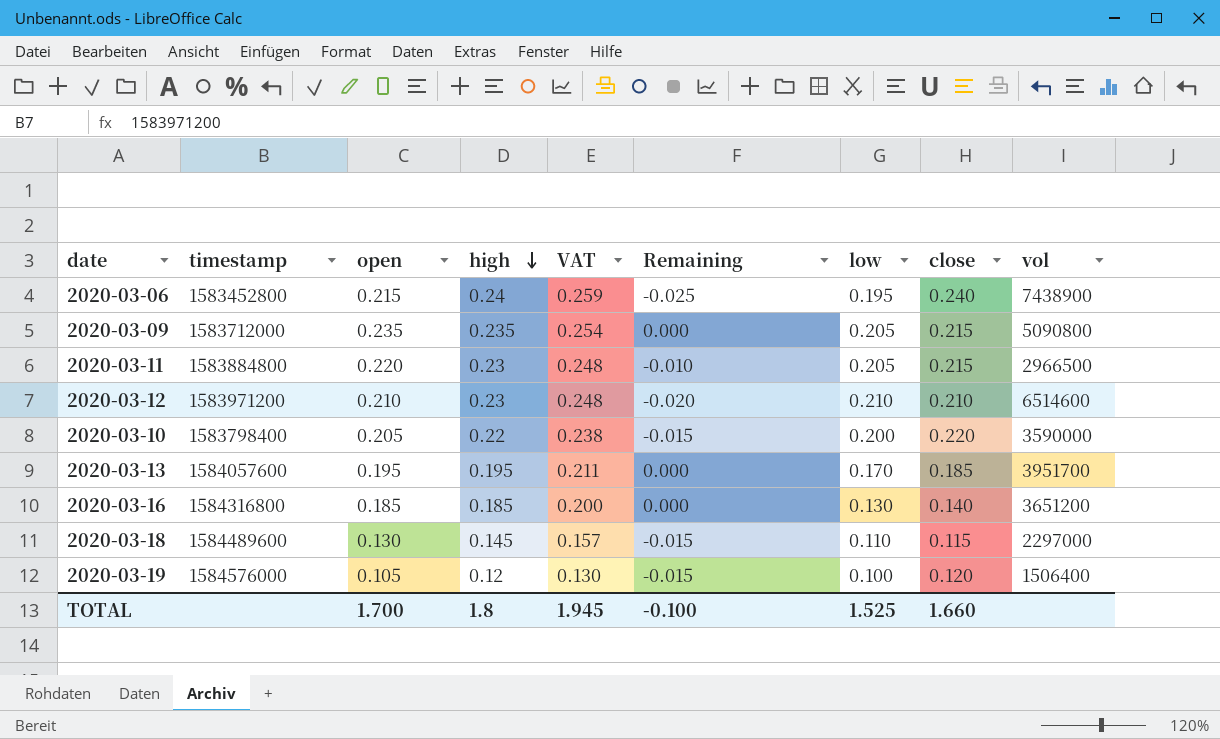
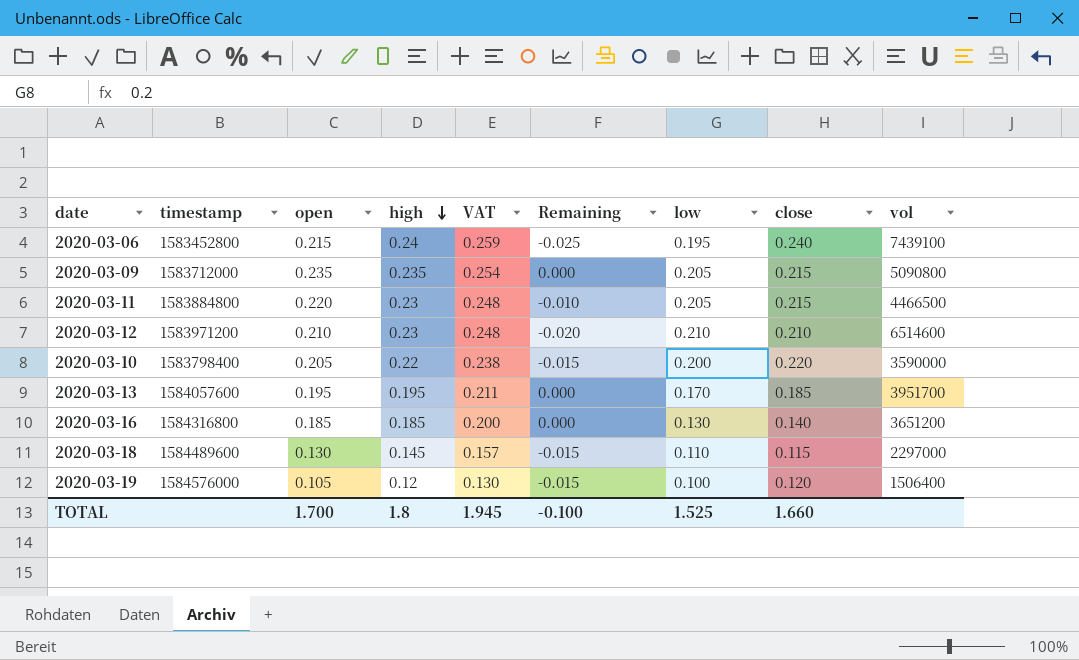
2020-03-06 | vol: 7438900 -> 7439100
2020-03-11 | vol: 2966500 -> 4466500

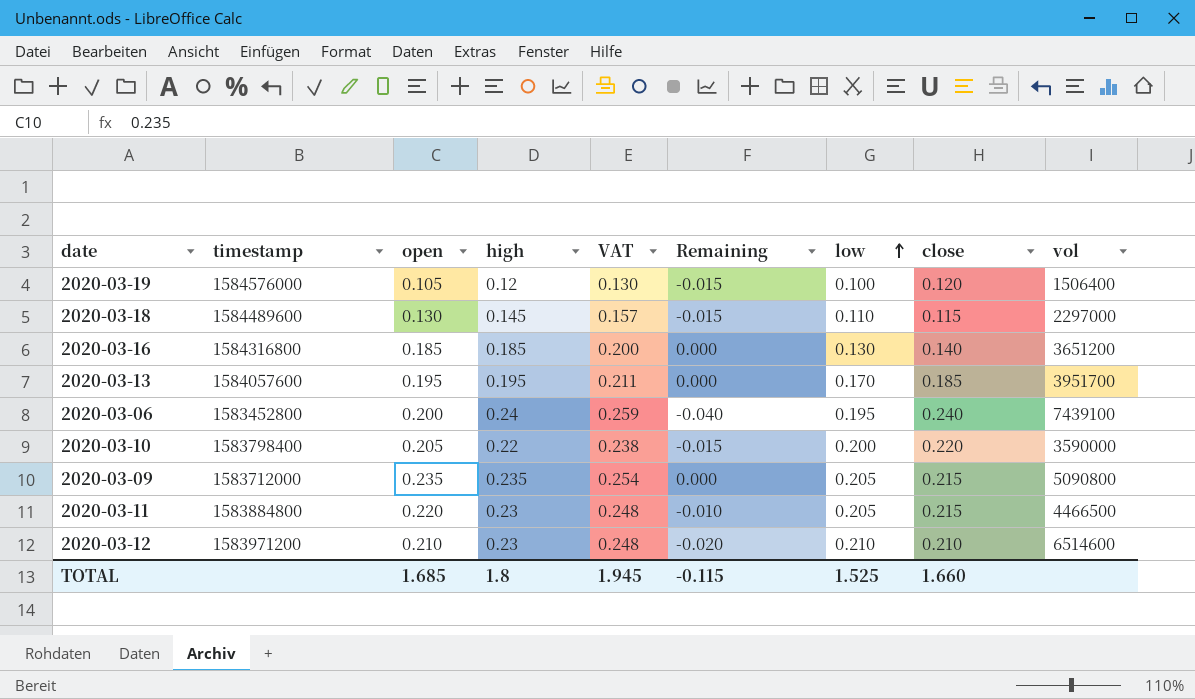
row order: high descending -> low ascending
2020-03-06 | open: 0.215 -> 0.200
2020-03-06 | Remaining: -0.025 -> -0.040
TOTAL | open: 1.700 -> 1.685
TOTAL | Remaining: -0.100 -> -0.115

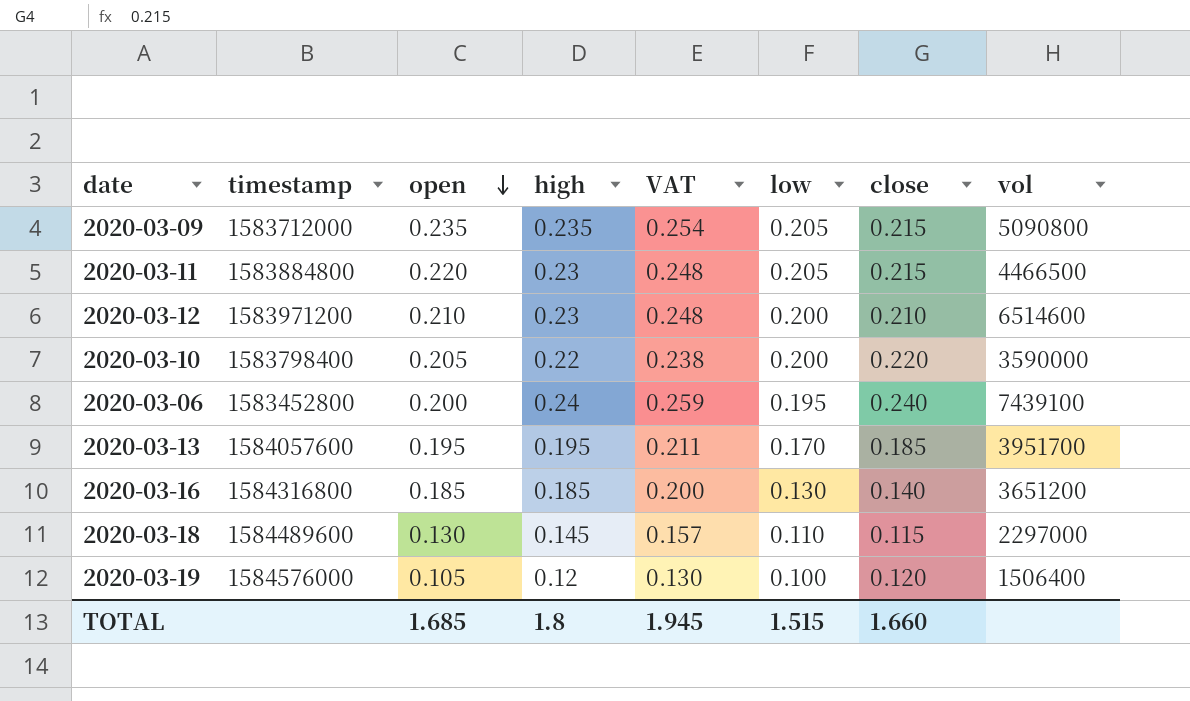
row order: low ascending -> open descending
column Remaining | formula: [open] - [high] -> none
2020-03-12 | low: 0.210 -> 0.200
TOTAL | low: 1.525 -> 1.515

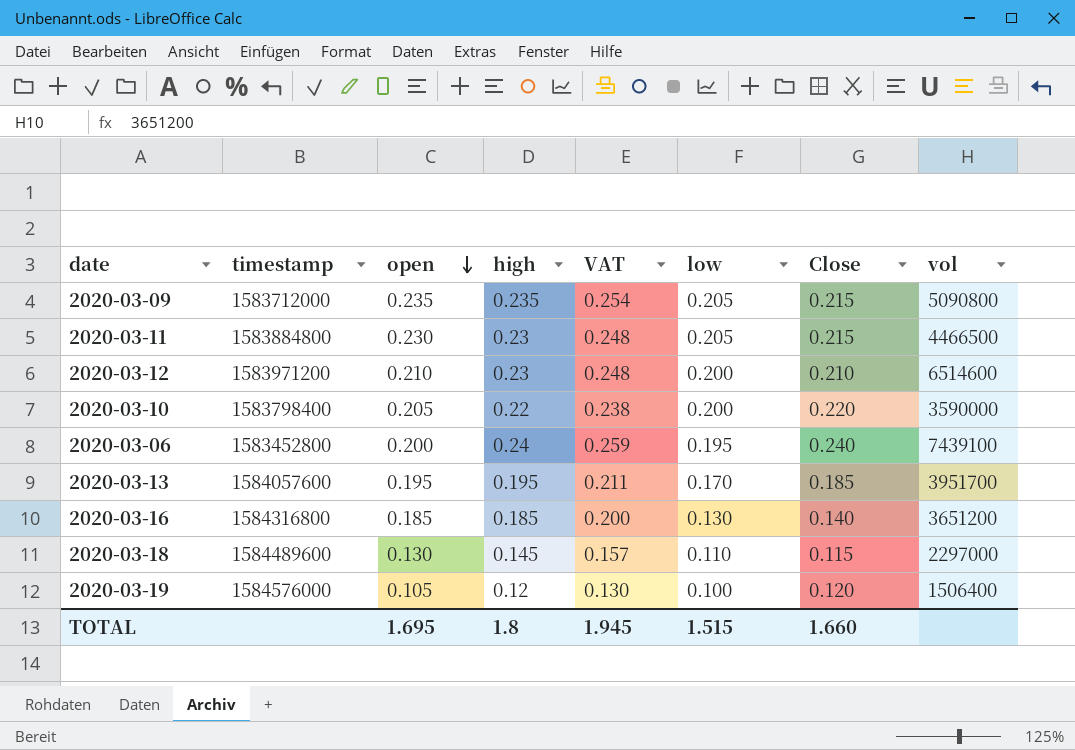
column name: close -> Close
2020-03-11 | open: 0.220 -> 0.230
TOTAL | open: 1.685 -> 1.695

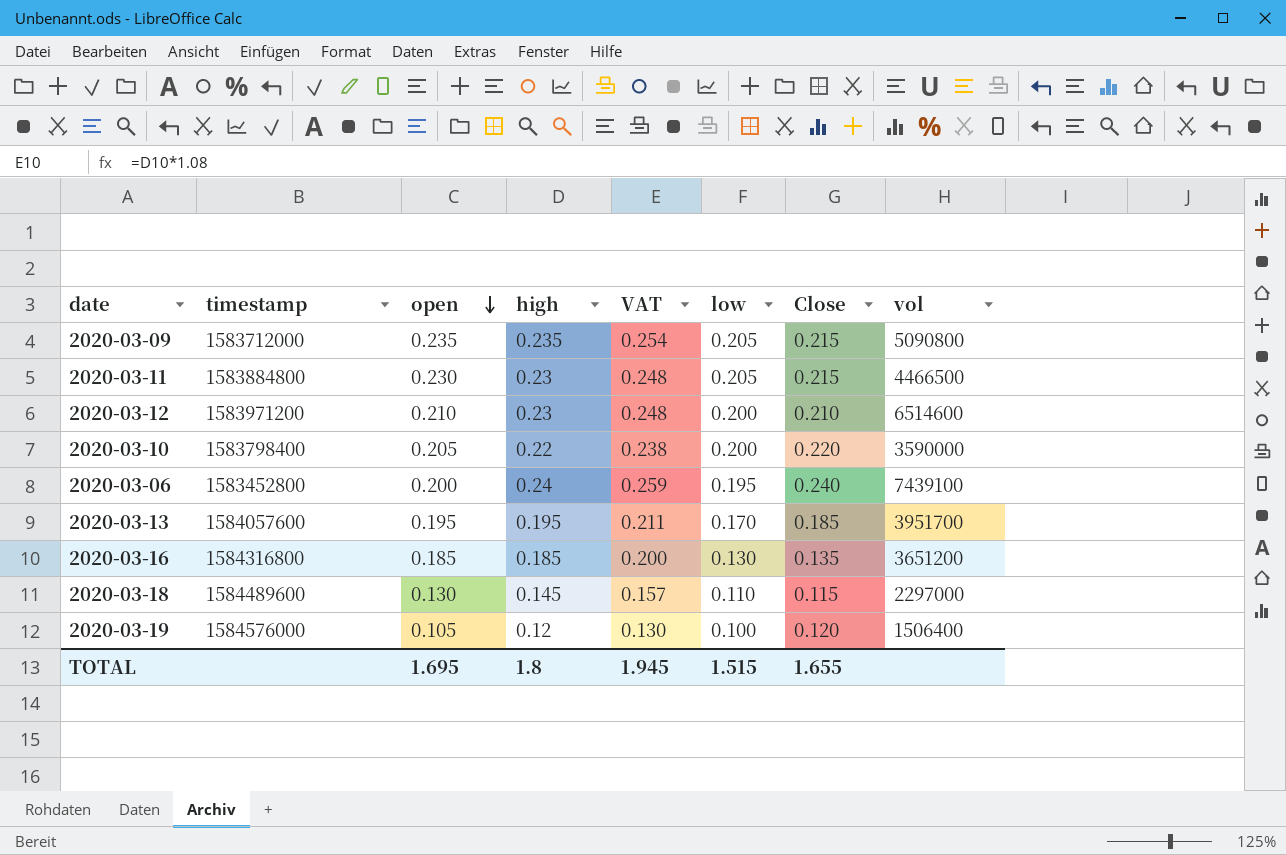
2020-03-16 | Close: 0.140 -> 0.135
TOTAL | Close: 1.660 -> 1.655

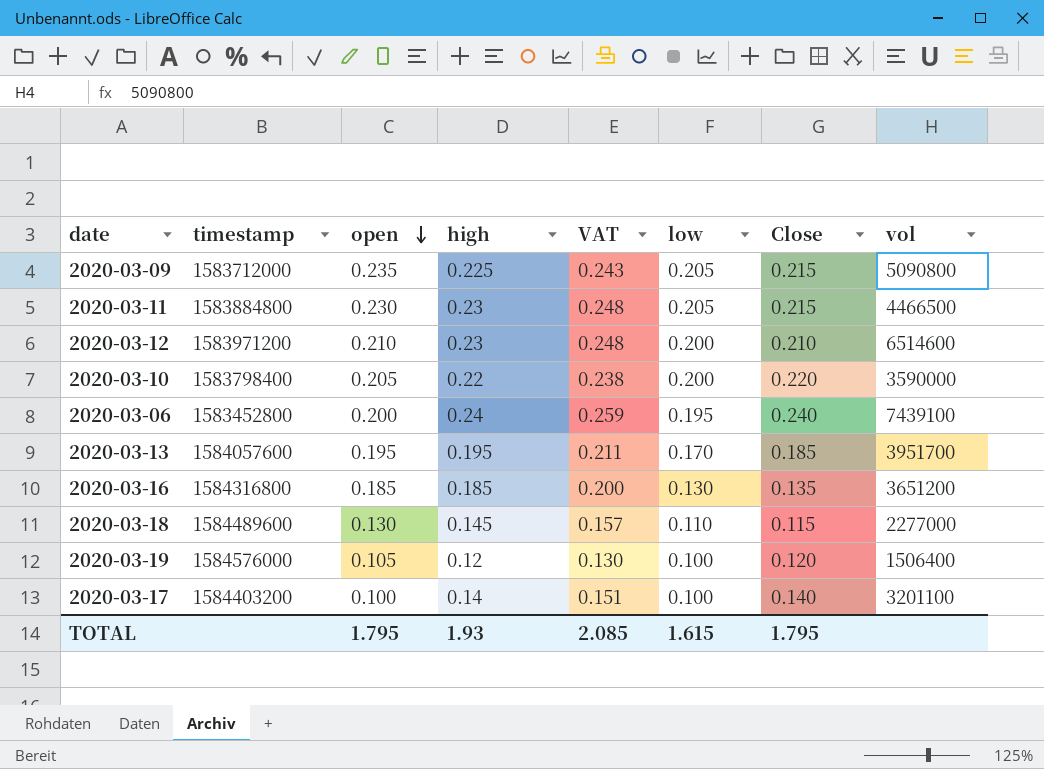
2020-03-09 | high: 0.235 -> 0.225
2020-03-09 | VAT: 0.254 -> 0.243
2020-03-18 | vol: 2297000 -> 2277000
row 2020-03-17: none -> 1584403200 | 0.100 | 0.14 | 0.151 | 0.100 | 0.140 | 3201100
TOTAL | open: 1.695 -> 1.795
TOTAL | high: 1.8 -> 1.93
TOTAL | VAT: 1.945 -> 2.085
TOTAL | low: 1.515 -> 1.615
TOTAL | Close: 1.655 -> 1.795

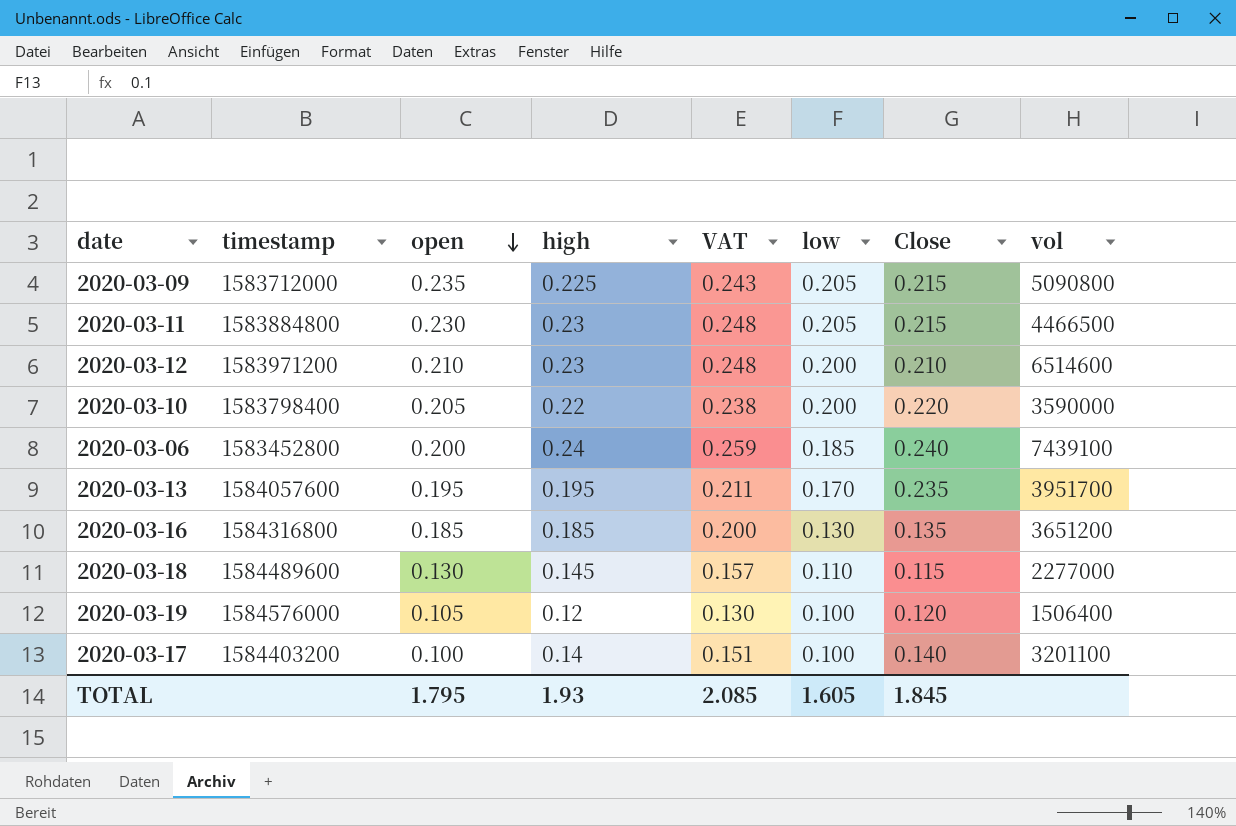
2020-03-06 | low: 0.195 -> 0.185
2020-03-13 | Close: 0.185 -> 0.235
TOTAL | low: 1.615 -> 1.605
TOTAL | Close: 1.795 -> 1.845

